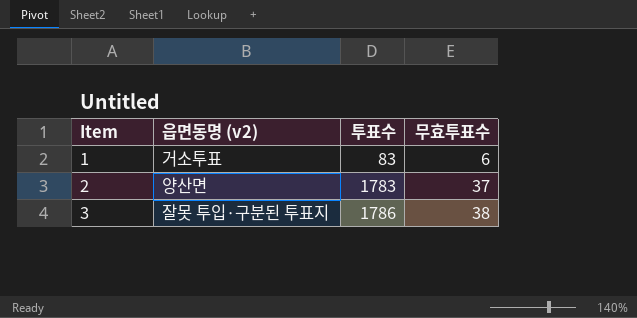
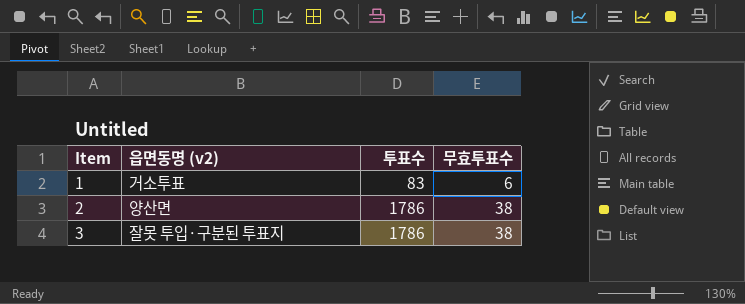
2 | 투표수: 1783 -> 1786
2 | 무효투표수: 37 -> 38

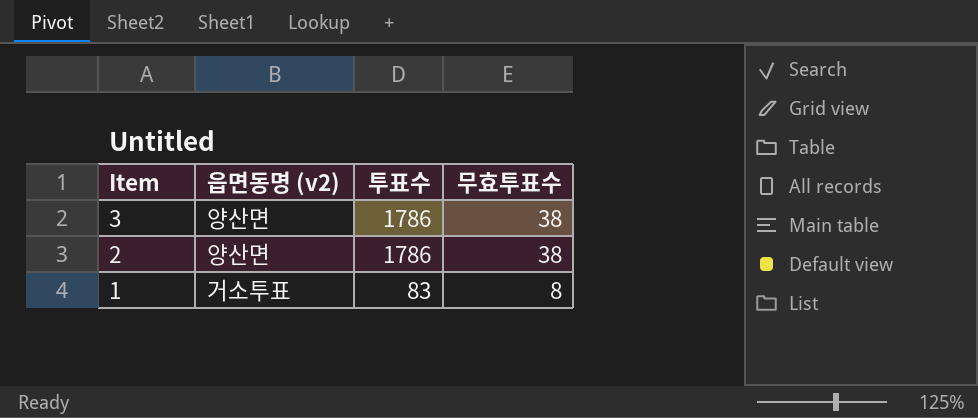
row order: Item ascending -> Item descending
3 | 읍면동명 (v2): 잘못 투입·구분된 투표지 -> 양산면
1 | 무효투표수: 6 -> 8

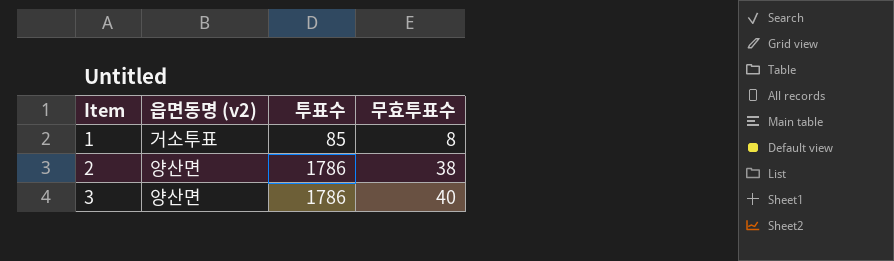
row order: Item descending -> Item ascending
1 | 투표수: 83 -> 85
3 | 무효투표수: 38 -> 40

